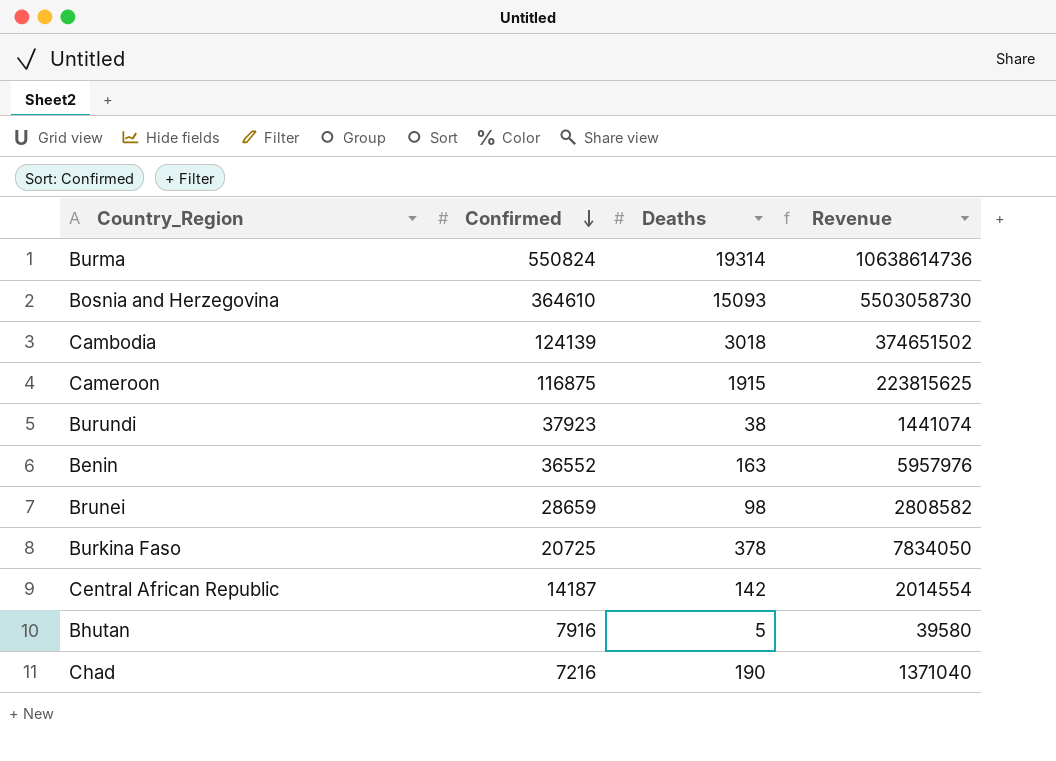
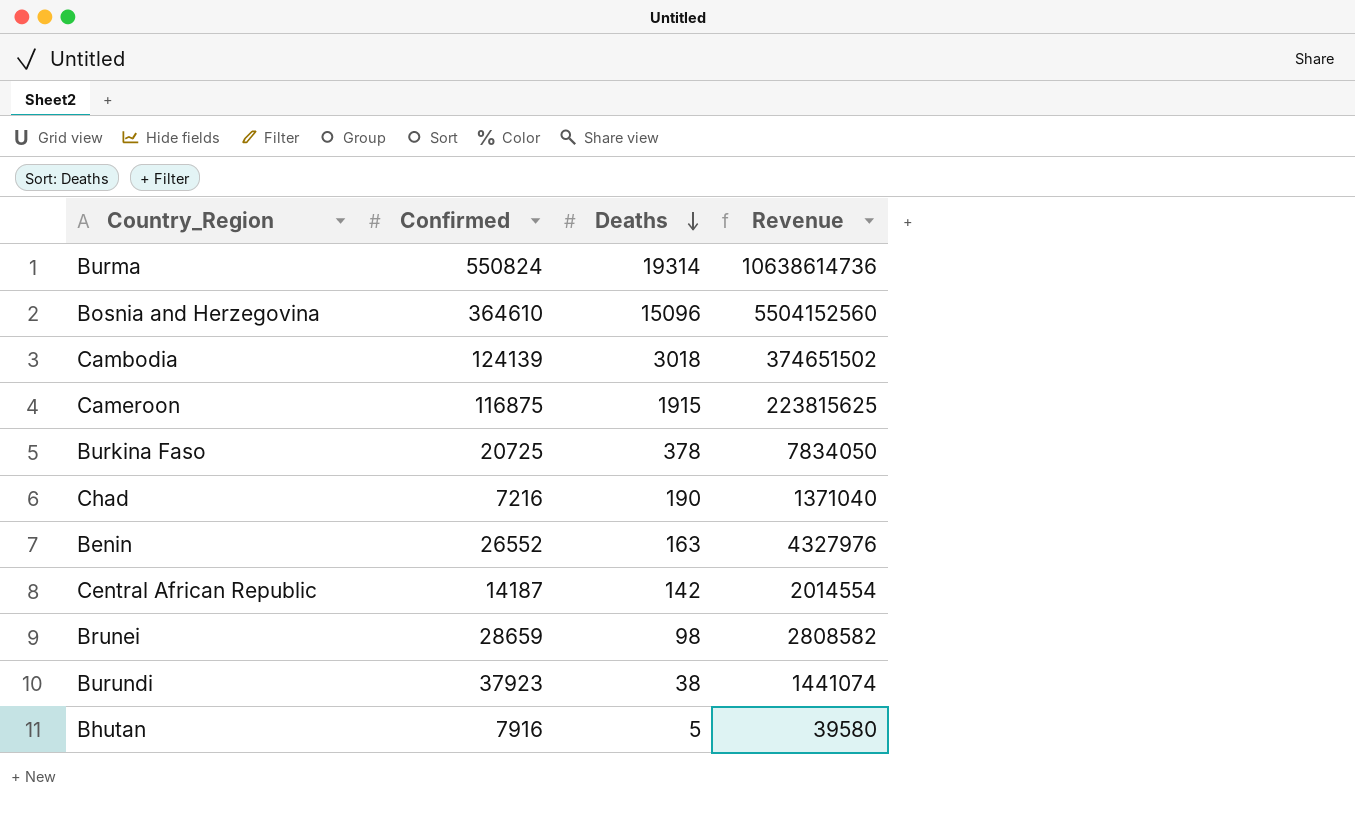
row order: Confirmed descending -> Deaths descending
Bosnia and Herzegovina | Deaths: 15093 -> 15096
Bosnia and Herzegovina | Revenue: 5503058730 -> 5504152560
Benin | Confirmed: 36552 -> 26552
Benin | Revenue: 5957976 -> 4327976

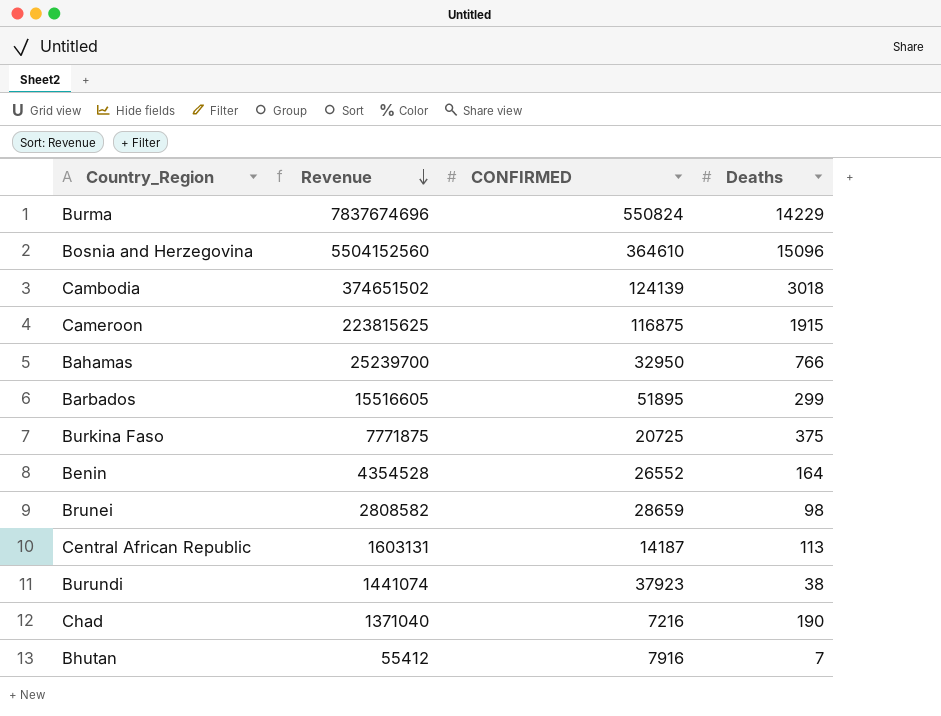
row order: Deaths descending -> Revenue descending
column Revenue | position: 4 -> 2
column name: Confirmed -> CONFIRMED
Burma | Revenue: 10638614736 -> 7837674696
Burma | Deaths: 19314 -> 14229
row Bahamas: none -> 25239700 | 32950 | 766
row Barbados: none -> 15516605 | 51895 | 299
Burkina Faso | Revenue: 7834050 -> 7771875
Burkina Faso | Deaths: 378 -> 375
Benin | Revenue: 4327976 -> 4354528
Benin | Deaths: 163 -> 164
Central African Republic | Revenue: 2014554 -> 1603131
Central African Republic | Deaths: 142 -> 113
Bhutan | Revenue: 39580 -> 55412
Bhutan | Deaths: 5 -> 7

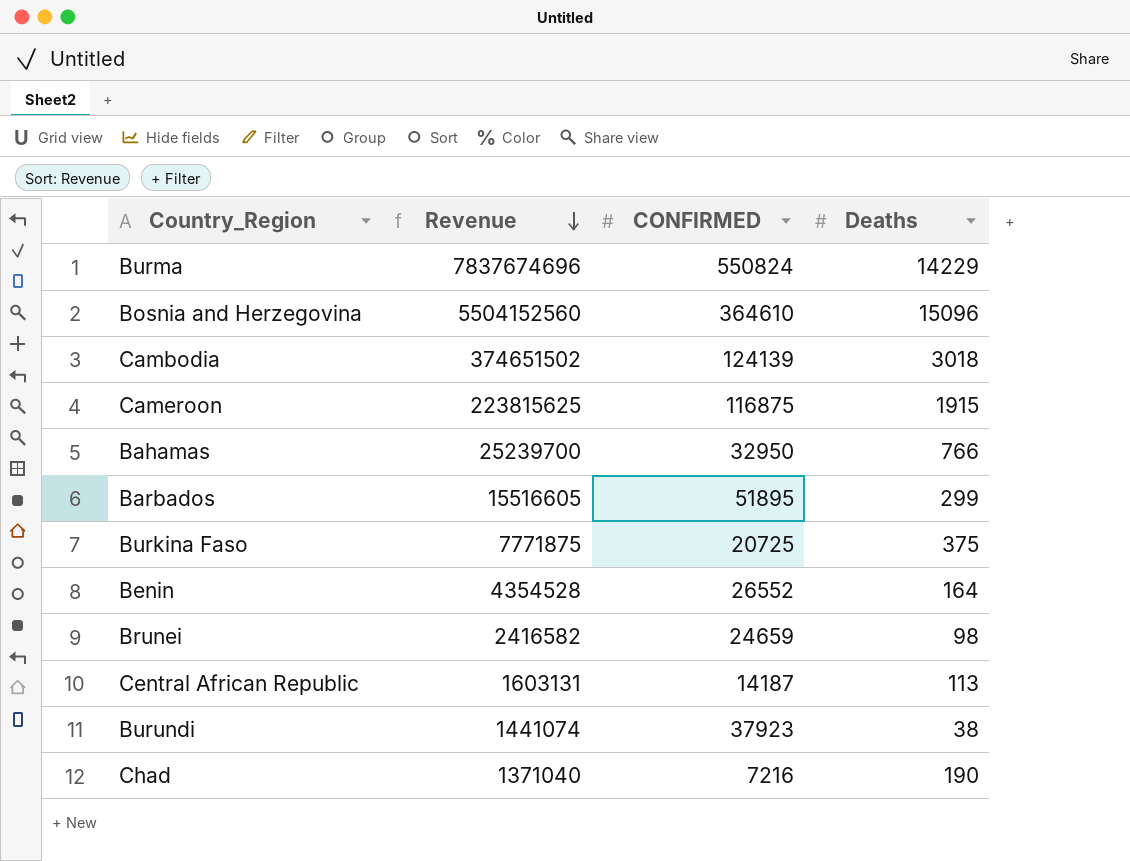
row Bhutan: 55412 | 7916 | 7 -> none
Brunei | Revenue: 2808582 -> 2416582
Brunei | CONFIRMED: 28659 -> 24659

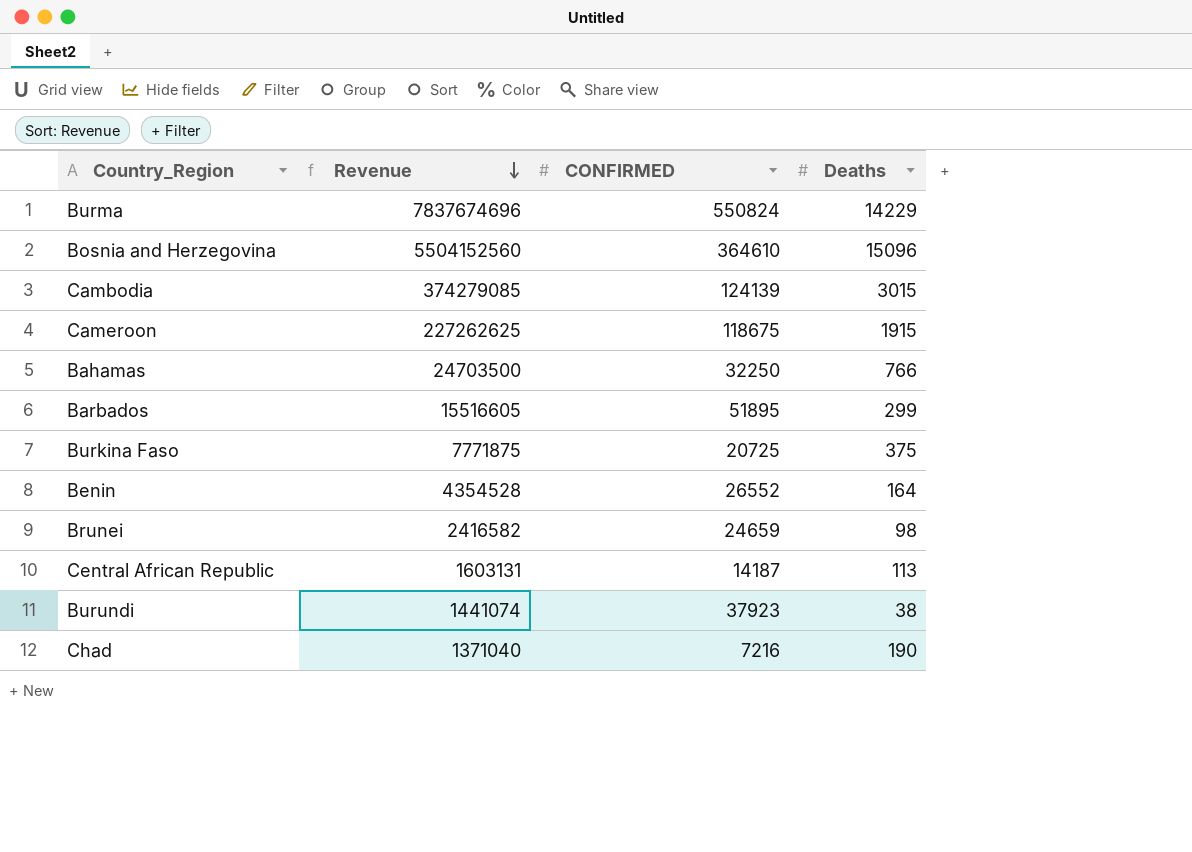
Cambodia | Revenue: 374651502 -> 374279085
Cambodia | Deaths: 3018 -> 3015
Cameroon | Revenue: 223815625 -> 227262625
Cameroon | CONFIRMED: 116875 -> 118675
Bahamas | Revenue: 25239700 -> 24703500
Bahamas | CONFIRMED: 32950 -> 32250

